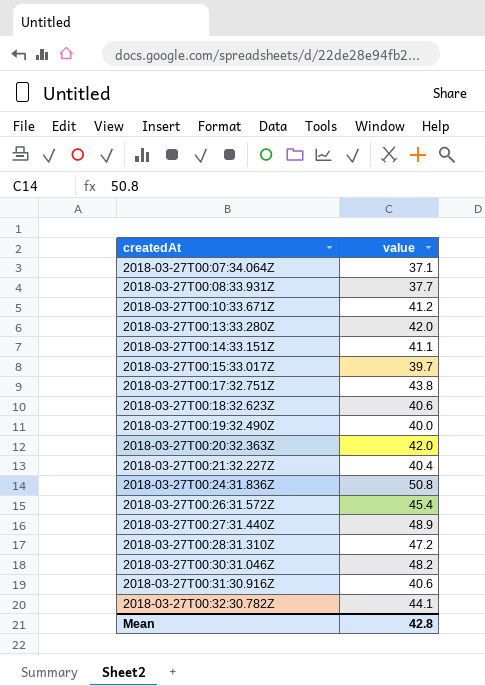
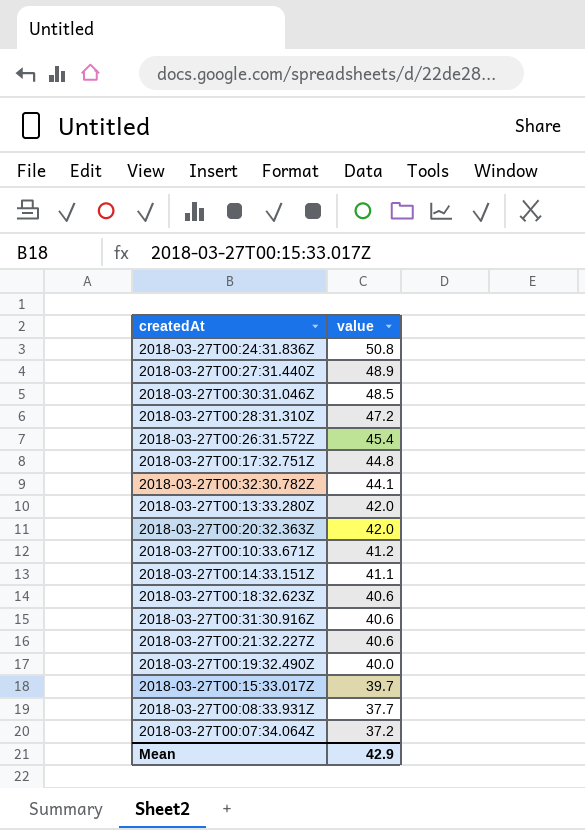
row order: createdAt ascending -> value descending
2018-03-27T00:30:31.046Z | value: 48.2 -> 48.5
2018-03-27T00:17:32.751Z | value: 43.8 -> 44.8
2018-03-27T00:21:32.227Z | value: 40.4 -> 40.6
2018-03-27T00:07:34.064Z | value: 37.1 -> 37.2
Mean | value: 42.8 -> 42.9

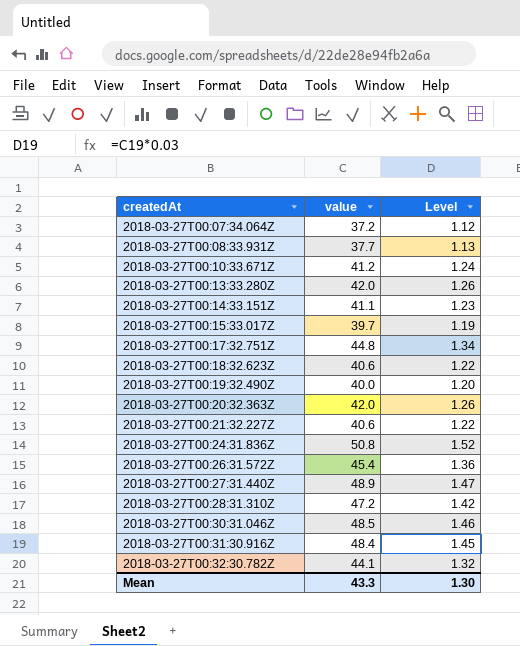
row order: value descending -> createdAt ascending
column Level | formula: none -> [value] * 0.03
2018-03-27T00:31:30.916Z | value: 40.6 -> 48.4
Mean | value: 42.9 -> 43.3

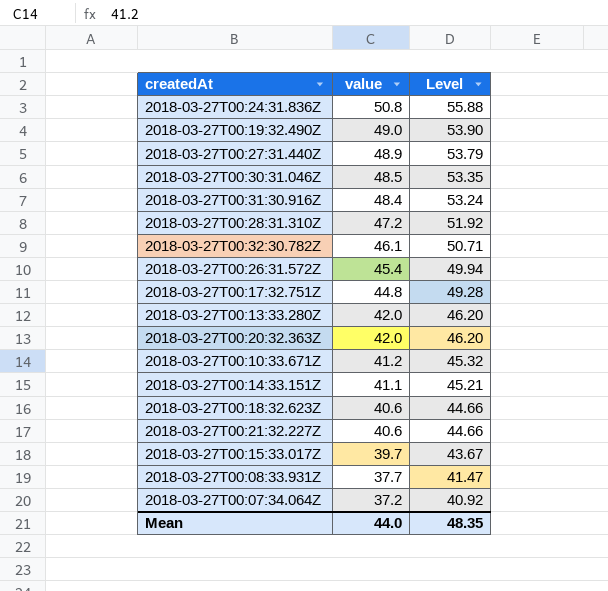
row order: createdAt ascending -> value descending
column Level | formula: [value] * 0.03 -> [value] * 1.1
2018-03-27T00:19:32.490Z | value: 40.0 -> 49.0
2018-03-27T00:32:30.782Z | value: 44.1 -> 46.1
Mean | value: 43.3 -> 44.0
Mean | Level: 1.30 -> 48.35

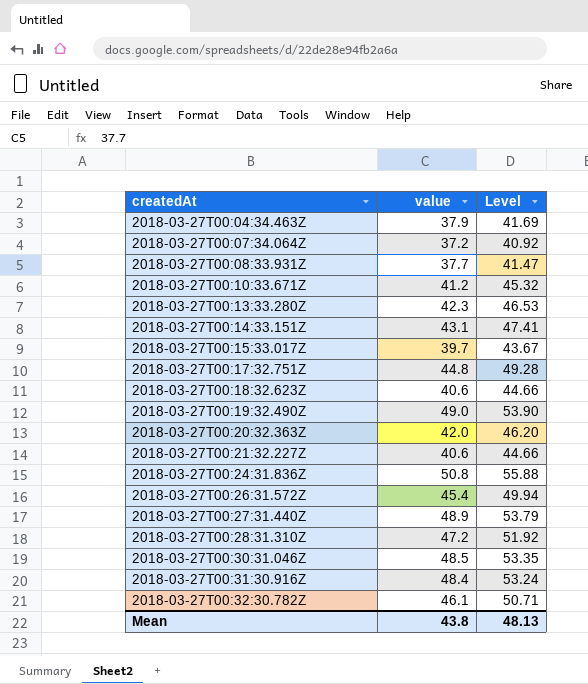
row order: value descending -> createdAt ascending
row 2018-03-27T00:04:34.463Z: none -> 37.9 | 41.69
2018-03-27T00:13:33.280Z | value: 42.0 -> 42.3
2018-03-27T00:13:33.280Z | Level: 46.20 -> 46.53
2018-03-27T00:14:33.151Z | value: 41.1 -> 43.1
2018-03-27T00:14:33.151Z | Level: 45.21 -> 47.41
Mean | value: 44.0 -> 43.8
Mean | Level: 48.35 -> 48.13

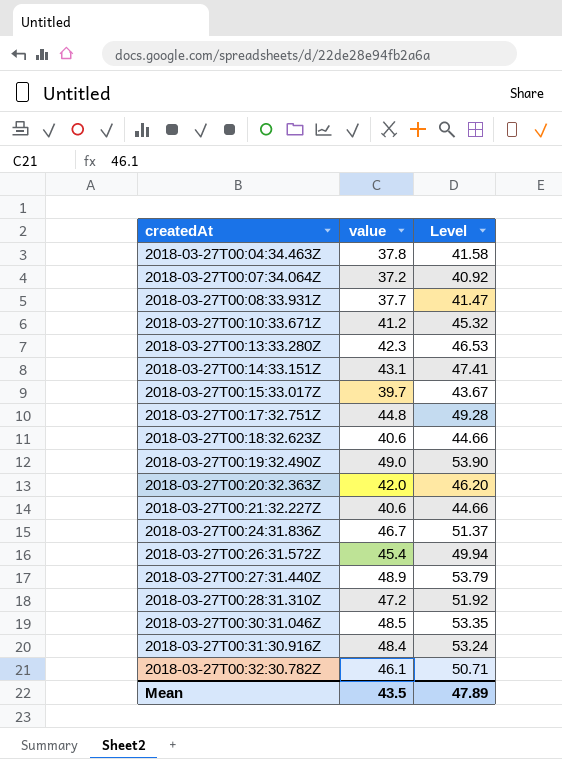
2018-03-27T00:04:34.463Z | value: 37.9 -> 37.8
2018-03-27T00:04:34.463Z | Level: 41.69 -> 41.58
2018-03-27T00:24:31.836Z | value: 50.8 -> 46.7
2018-03-27T00:24:31.836Z | Level: 55.88 -> 51.37
Mean | value: 43.8 -> 43.5
Mean | Level: 48.13 -> 47.89

